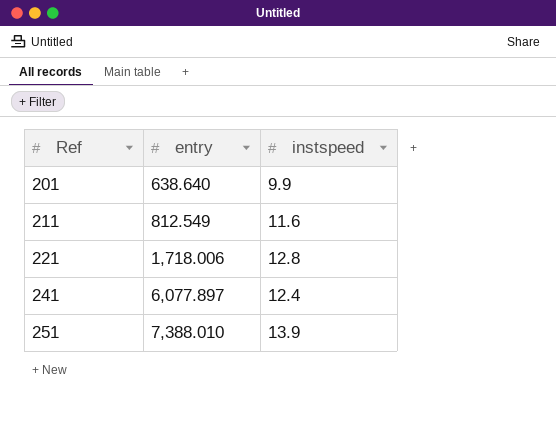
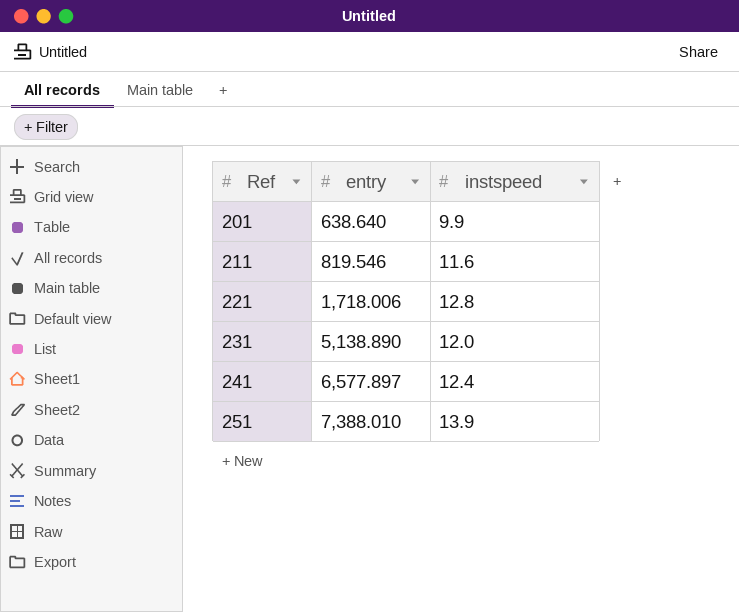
211 | entry: 812.549 -> 819.546
row 231: none -> 5,138.890 | 12.0
241 | entry: 6,077.897 -> 6,577.897

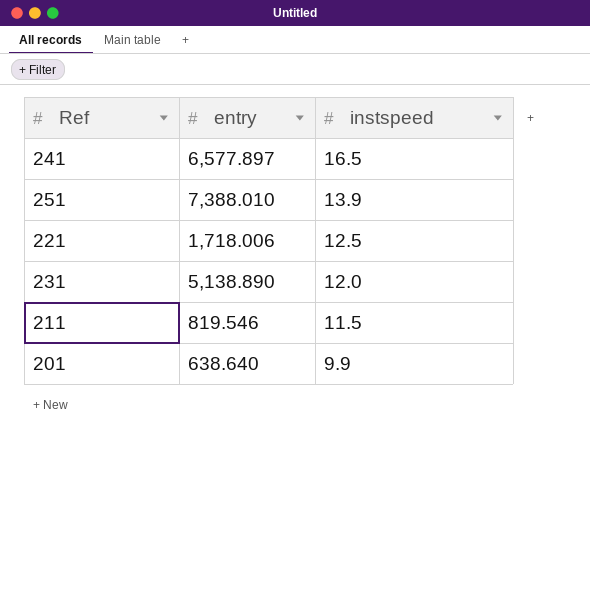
row order: Ref ascending -> instspeed descending
241 | instspeed: 12.4 -> 16.5
221 | instspeed: 12.8 -> 12.5
211 | instspeed: 11.6 -> 11.5

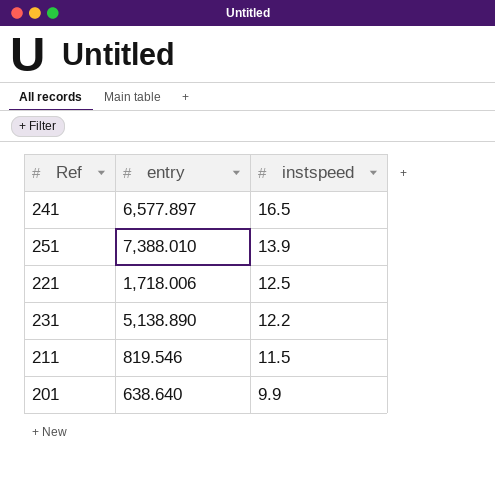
231 | instspeed: 12.0 -> 12.2

